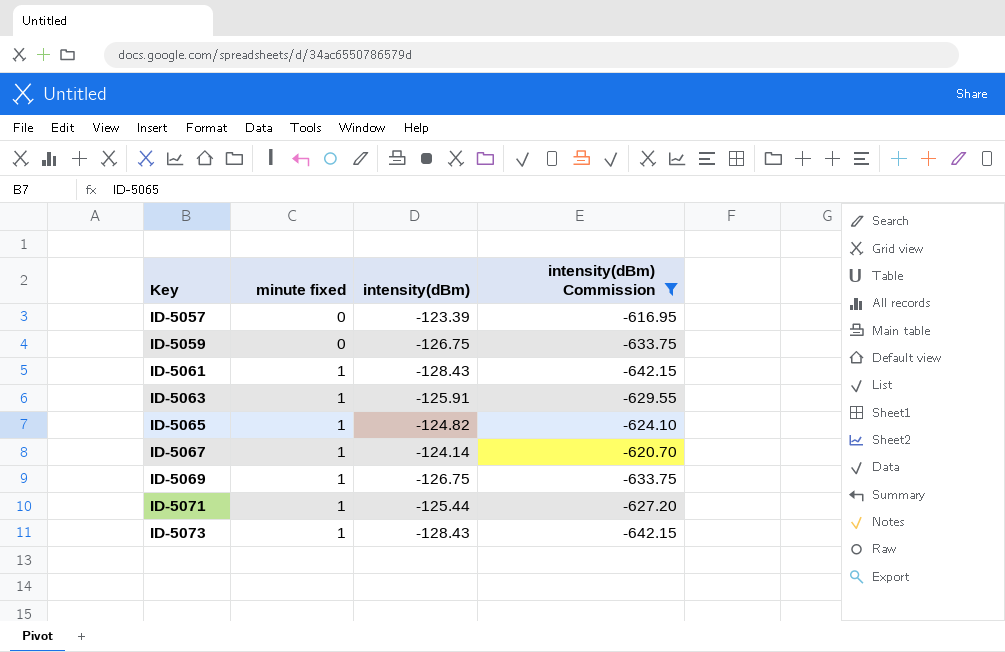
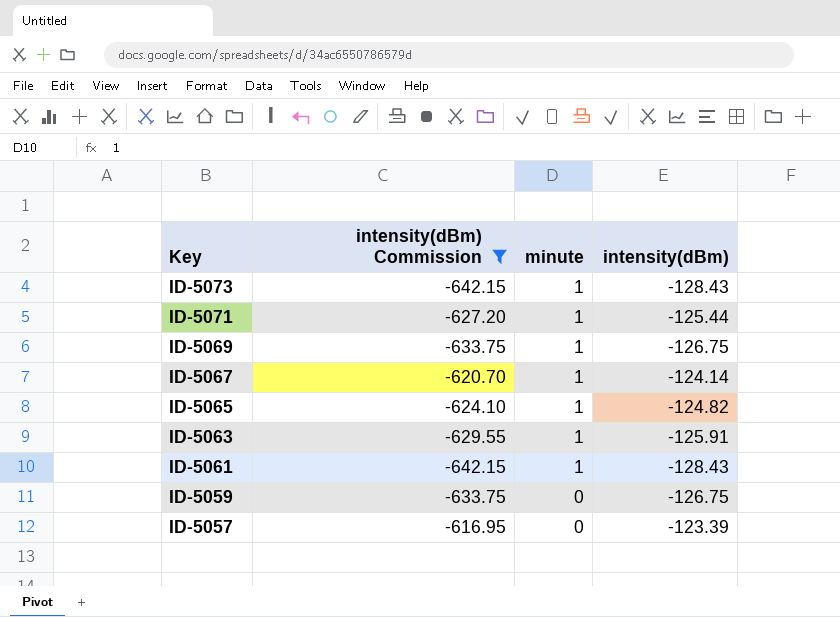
row order: Key ascending -> Key descending
column intensity(dBm) Commission | position: 4 -> 2
column name: minute fixed -> minute

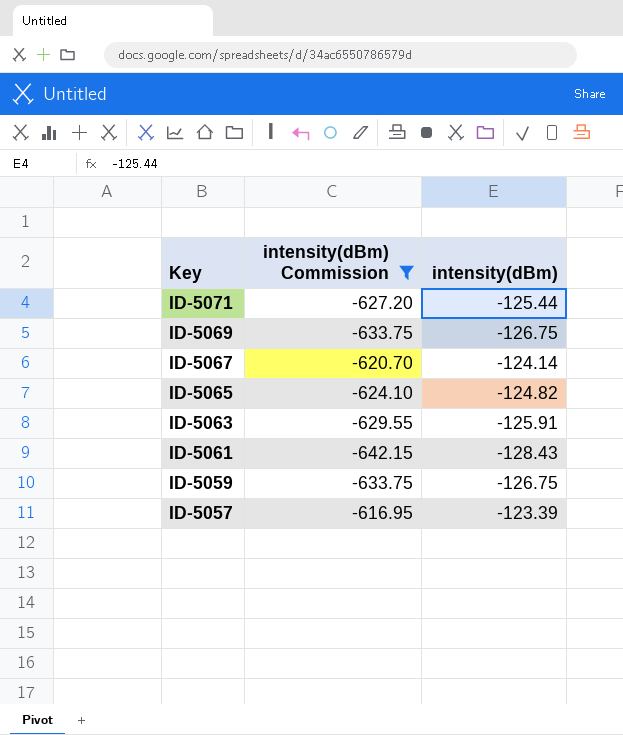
column minute | position: 3 -> none
row ID-5073: -642.15 | 1 | -128.43 -> none

